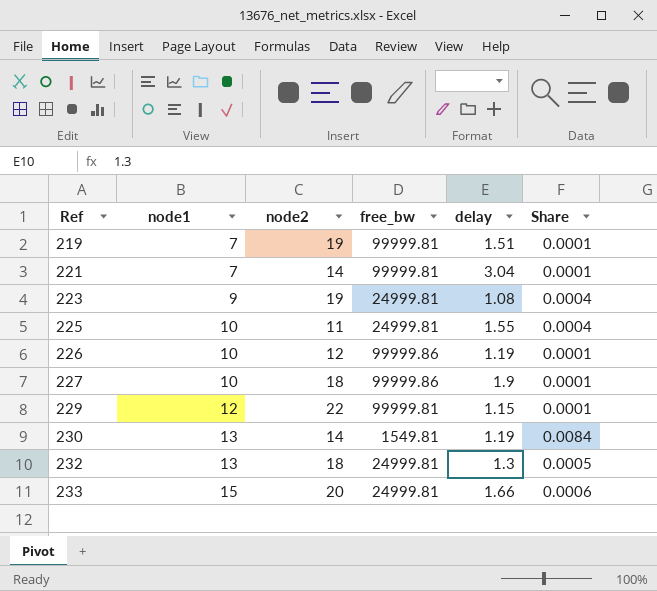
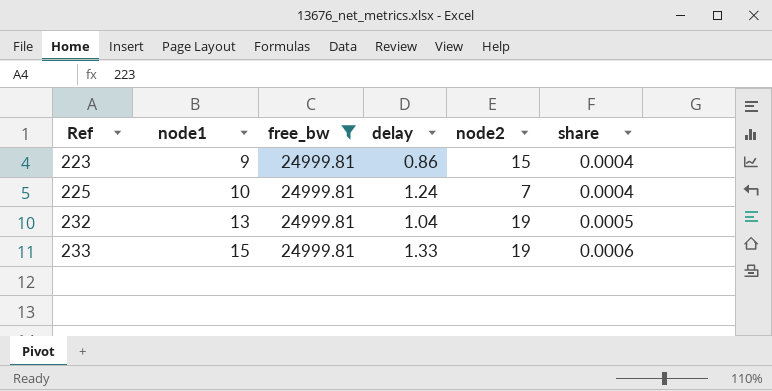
filter: none -> free_bw = 24999.81
column node2 | position: 3 -> 5
column name: Share -> share
223 | delay: 1.08 -> 0.86
223 | node2: 19 -> 15
225 | delay: 1.55 -> 1.24
225 | node2: 11 -> 7
232 | delay: 1.3 -> 1.04
232 | node2: 18 -> 19
233 | delay: 1.66 -> 1.33
233 | node2: 20 -> 19

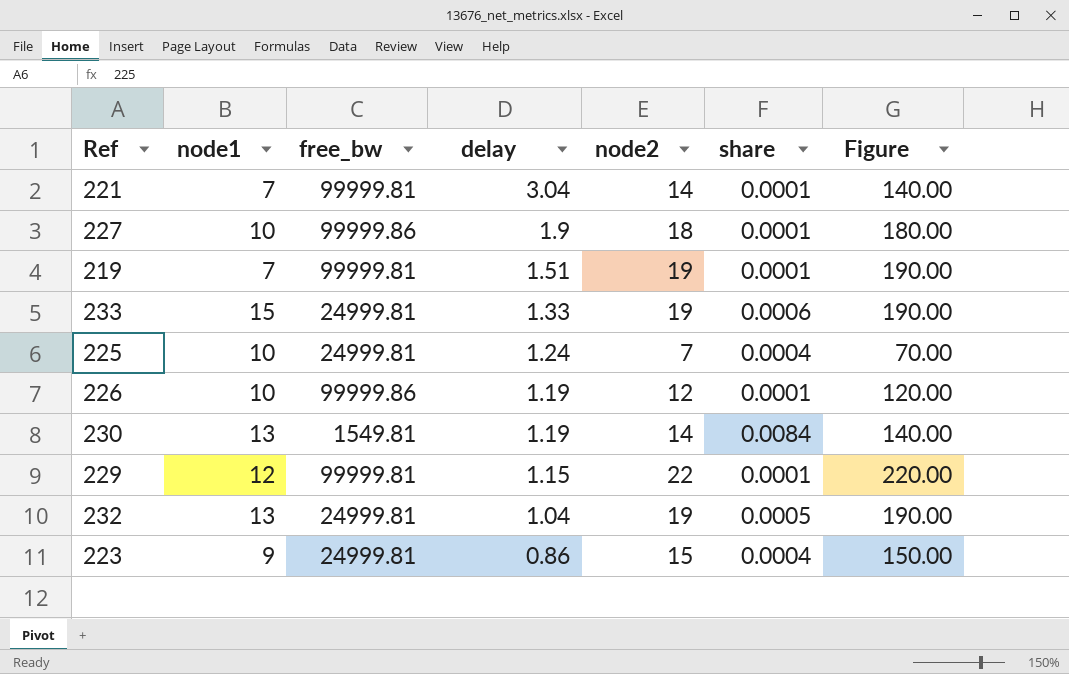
filter: free_bw = 24999.81 -> none
row order: Ref ascending -> delay descending
column Figure | formula: none -> [node2] * 10

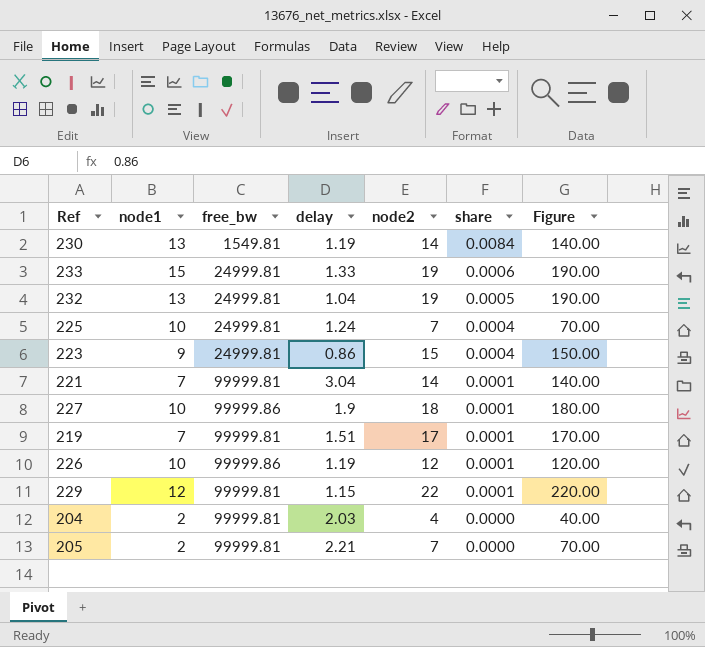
row order: delay descending -> share descending
219 | node2: 19 -> 17
219 | Figure: 190.00 -> 170.00
row 204: none -> 2 | 99999.81 | 2.03 | 4 | 0.0000 | 40.00
row 205: none -> 2 | 99999.81 | 2.21 | 7 | 0.0000 | 70.00

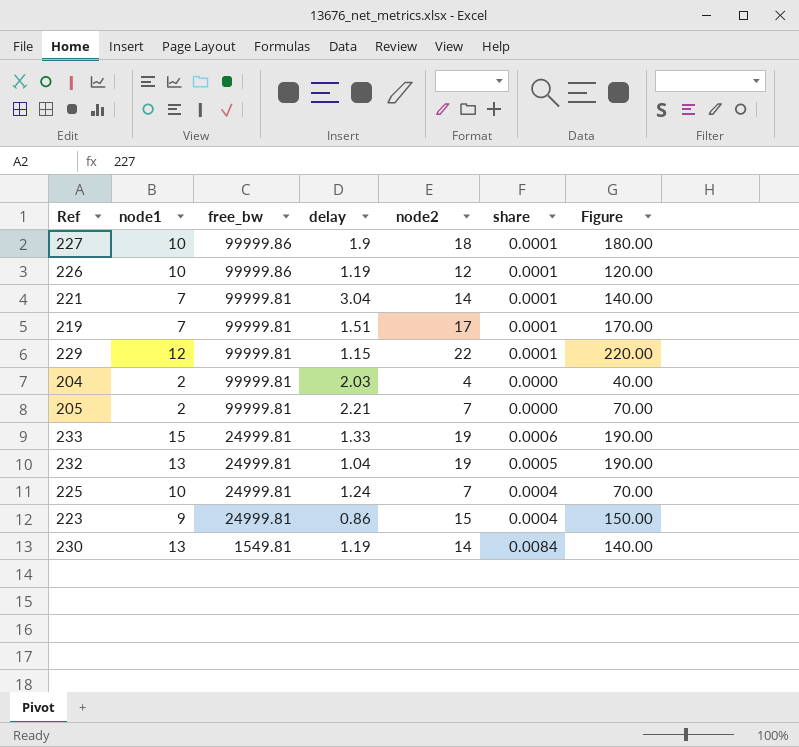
row order: share descending -> free_bw descending

